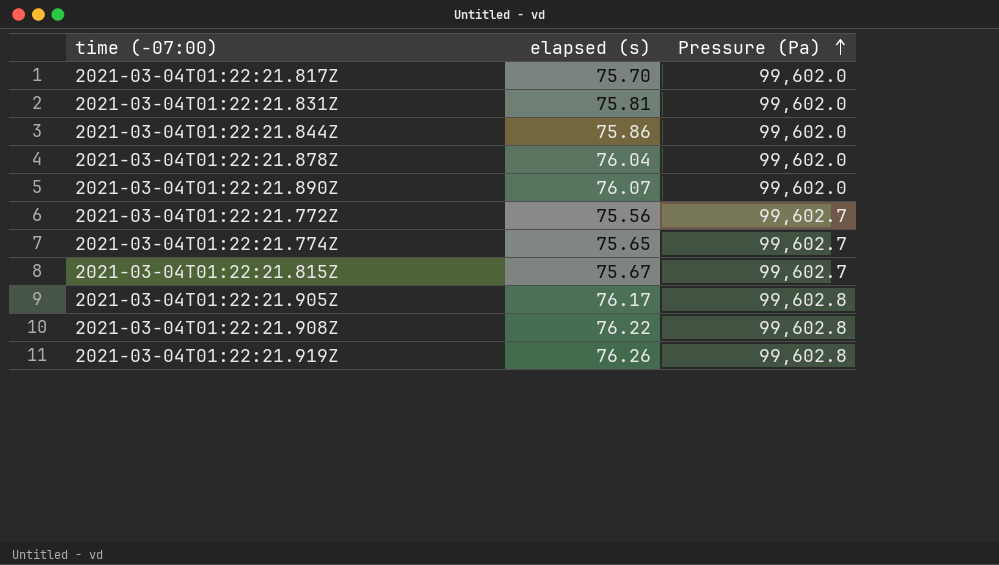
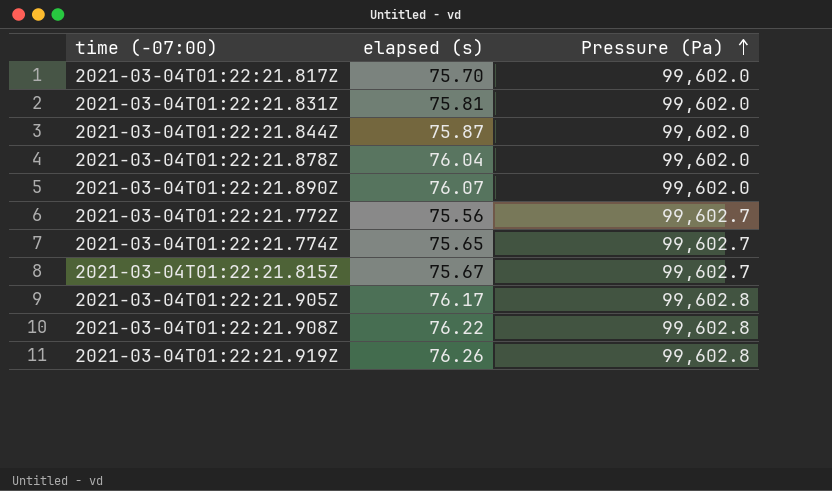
2021-03-04T01:22:21.844Z | elapsed (s): 75.86 -> 75.87

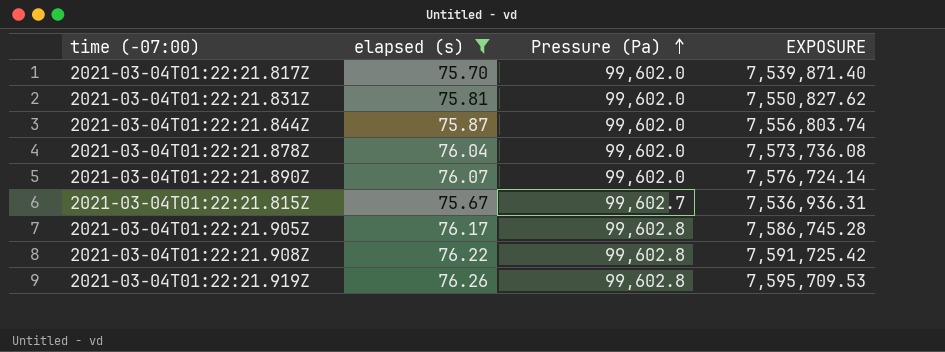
filter: none -> elapsed (s) >= 75.67
column EXPOSURE | formula: none -> [elapsed (s)] * [Pressure (Pa)]

